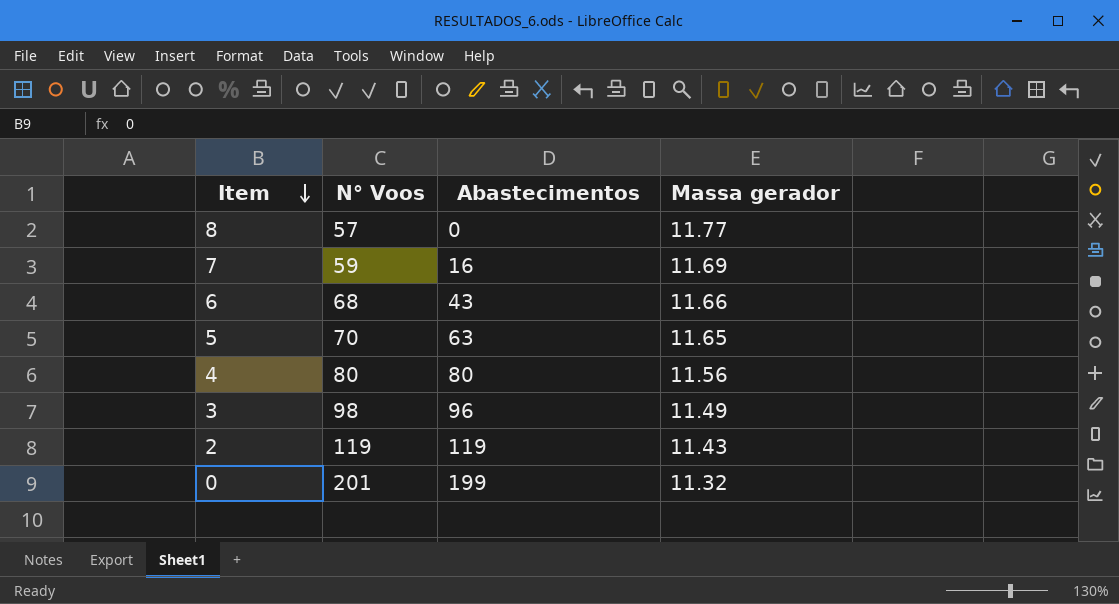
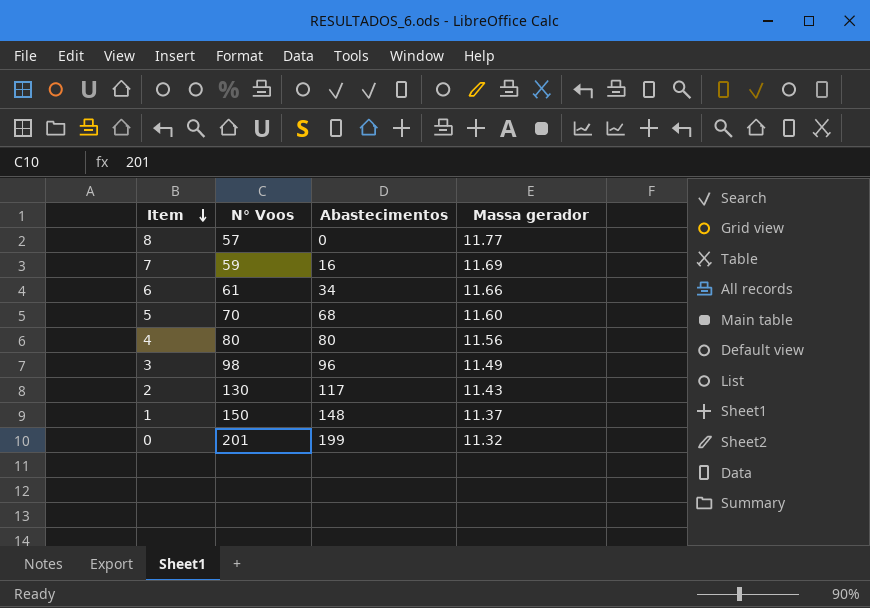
6 | N° Voos: 68 -> 61
6 | Abastecimentos: 43 -> 34
5 | Abastecimentos: 63 -> 68
5 | Massa gerador: 11.65 -> 11.60
2 | N° Voos: 119 -> 130
2 | Abastecimentos: 119 -> 117
row 1: none -> 150 | 148 | 11.37

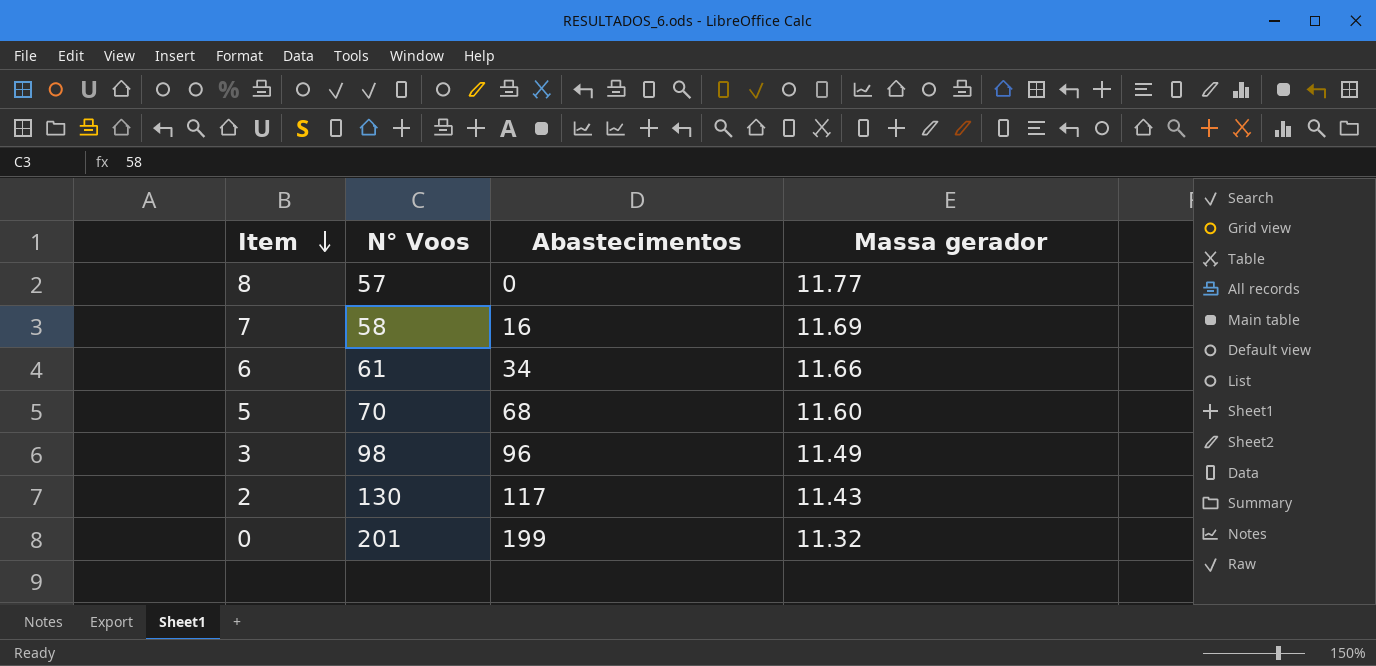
row 4: 80 | 80 | 11.56 -> none
row 1: 150 | 148 | 11.37 -> none
7 | N° Voos: 59 -> 58

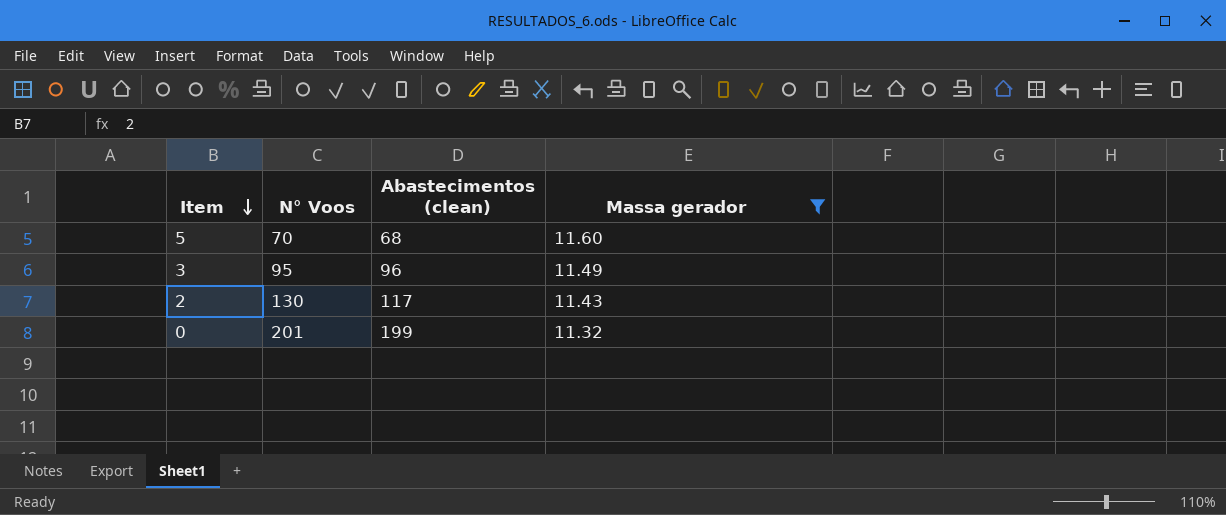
filter: none -> Massa gerador <= 11.60
column name: Abastecimentos -> Abastecimentos (clean)
3 | N° Voos: 98 -> 95

